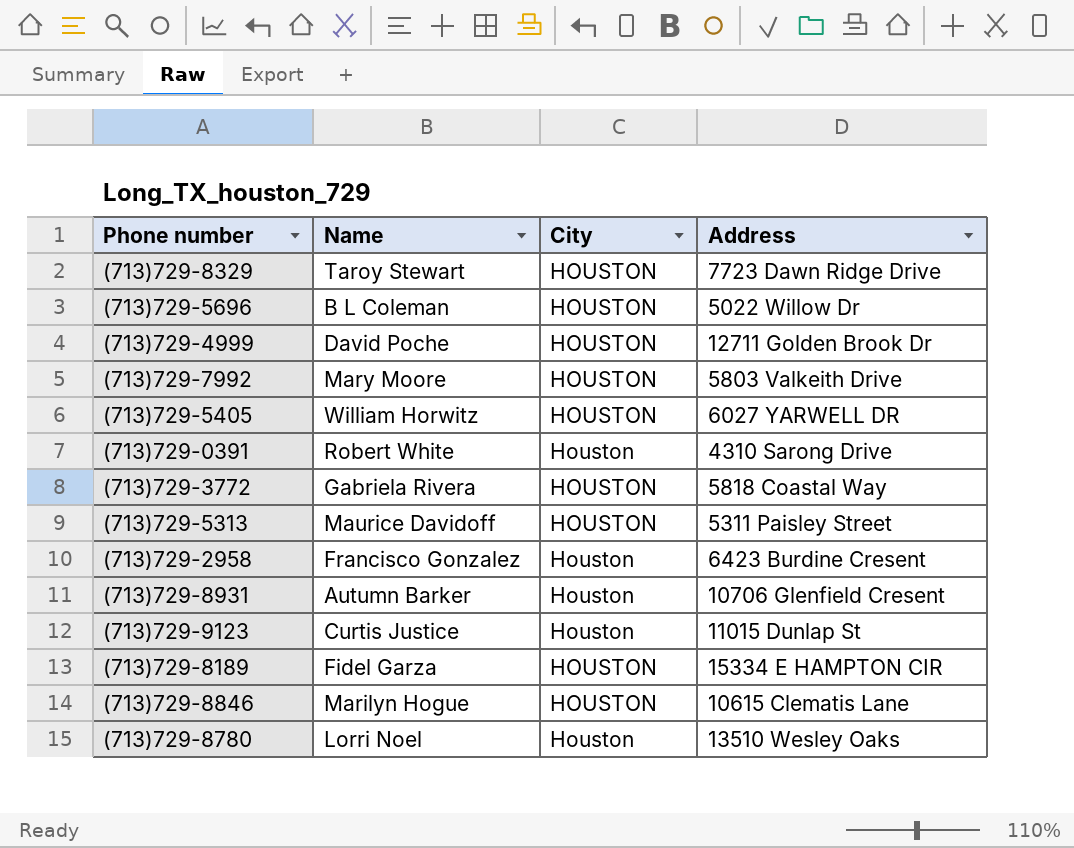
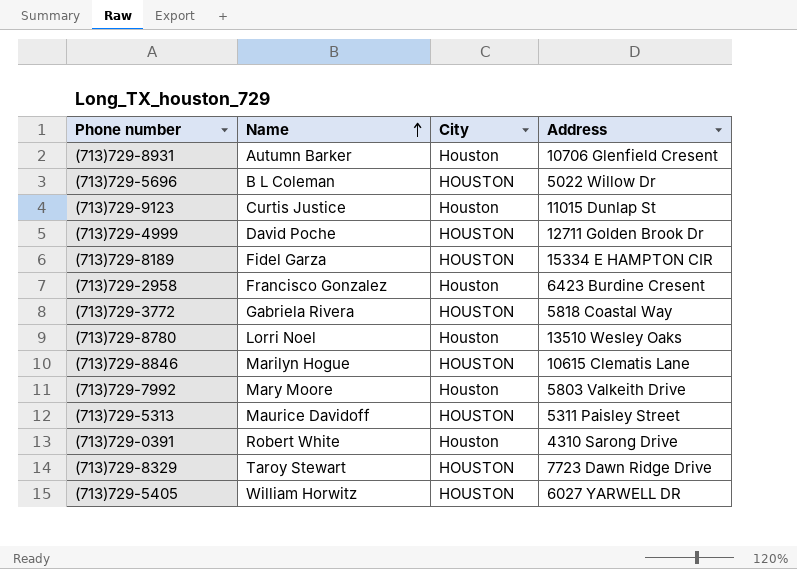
row order: none -> Name ascending
(713)729-7992 | City: HOUSTON -> Houston

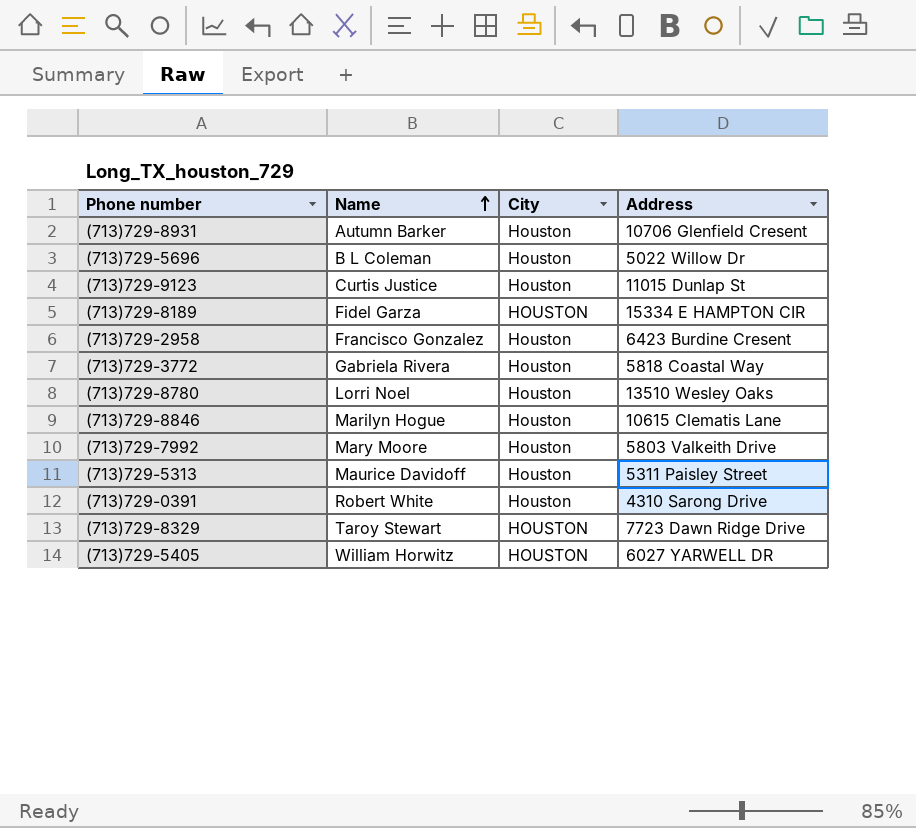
row (713)729-4999: David Poche | HOUSTON | 12711 Golden Brook Dr -> none
(713)729-5696 | City: HOUSTON -> Houston
(713)729-3772 | City: HOUSTON -> Houston
(713)729-8846 | City: HOUSTON -> Houston
(713)729-5313 | City: HOUSTON -> Houston

